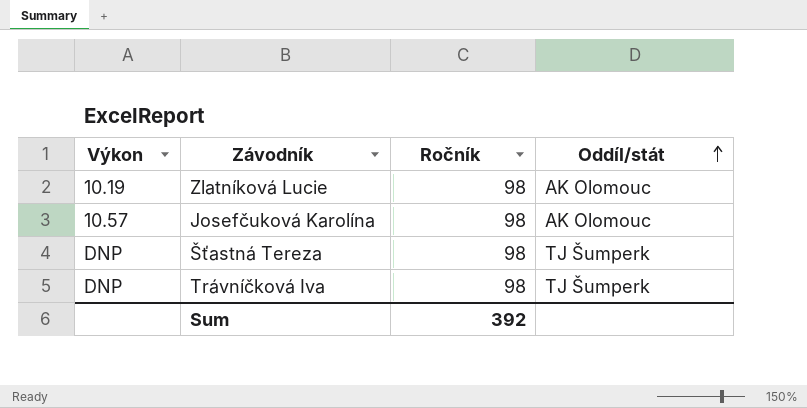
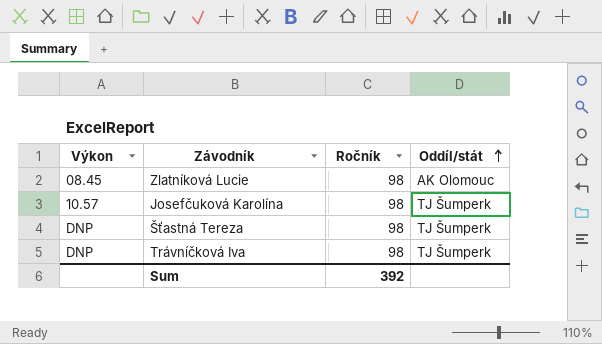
Zlatníková Lucie | Výkon: 10.19 -> 08.45
Josefčuková Karolína | Oddíl/stát: AK Olomouc -> TJ Šumperk

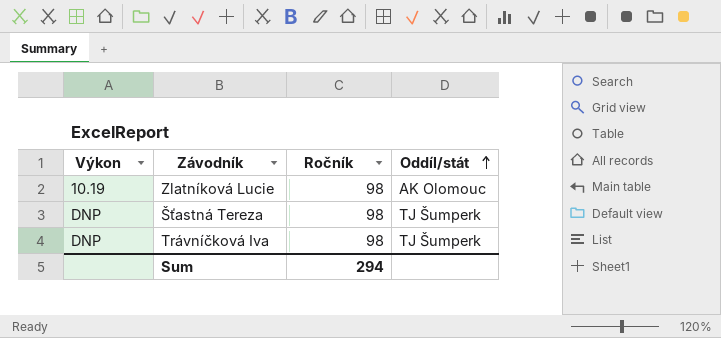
row Josefčuková Karolína: 10.57 | 98 | TJ Šumperk -> none
Zlatníková Lucie | Výkon: 08.45 -> 10.19
Sum | Ročník: 392 -> 294

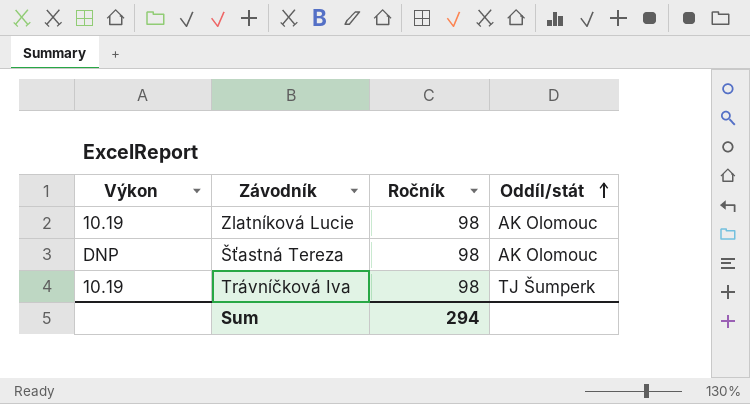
Šťastná Tereza | Oddíl/stát: TJ Šumperk -> AK Olomouc
Trávníčková Iva | Výkon: DNP -> 10.19

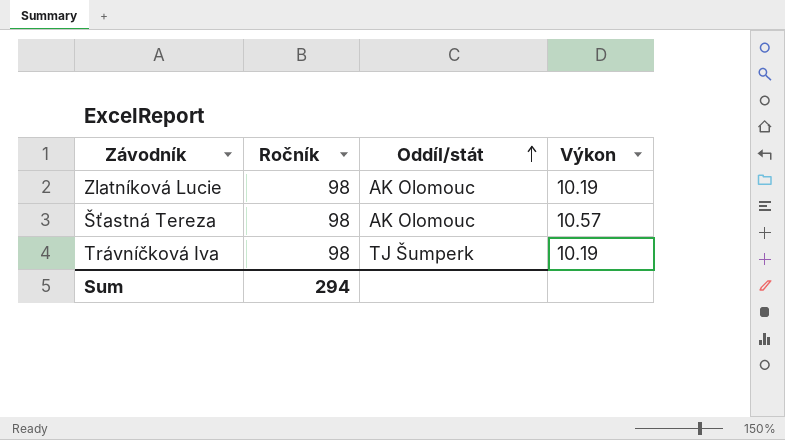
column Výkon | position: 1 -> 4
Šťastná Tereza | Výkon: DNP -> 10.57

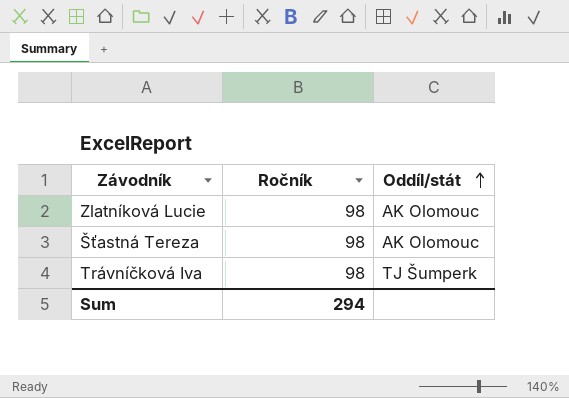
column Výkon | position: 4 -> none

